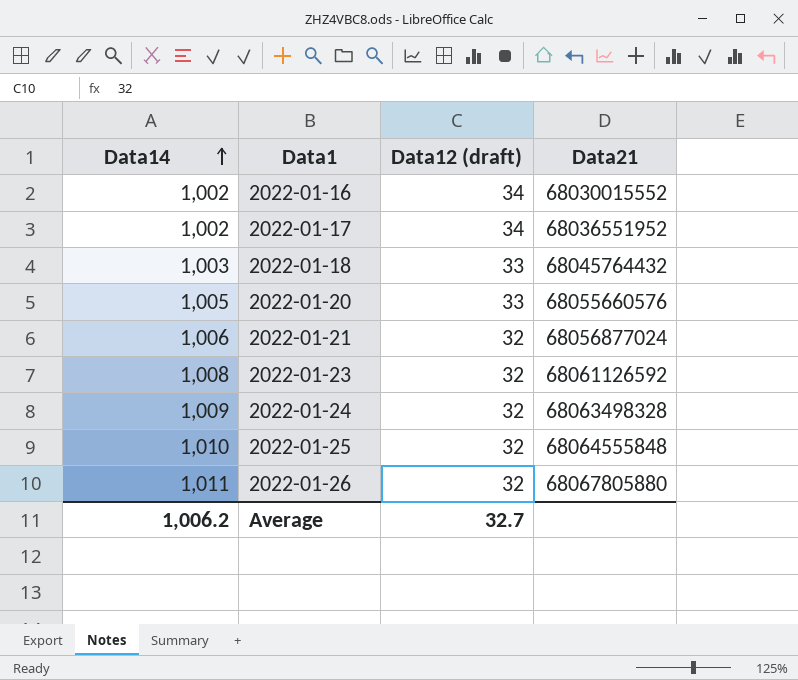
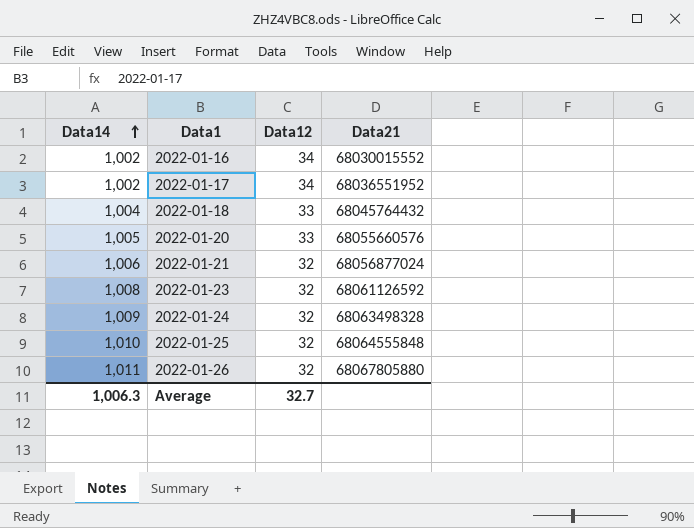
column name: Data12 (draft) -> Data12
2022-01-18 | Data14: 1,003 -> 1,004
Average | Data14: 1,006.2 -> 1,006.3

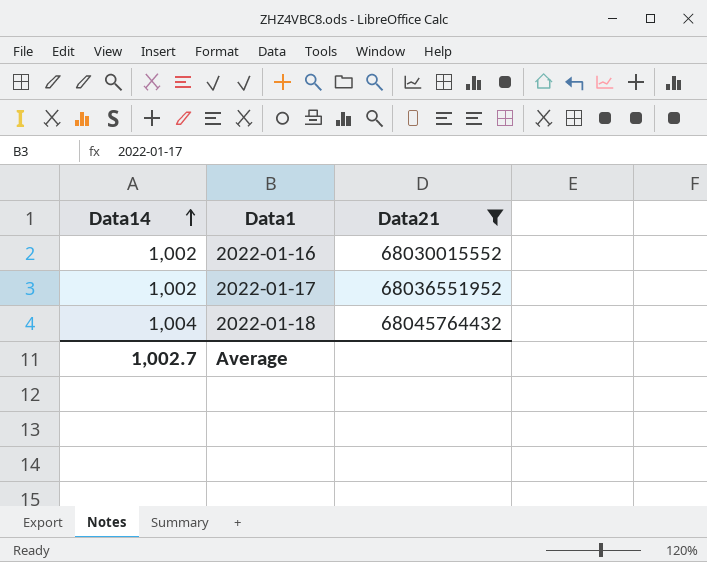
filter: none -> Data21 <= 68045764432
column Data12 | position: 3 -> none
Average | Data14: 1,006.3 -> 1,002.7

